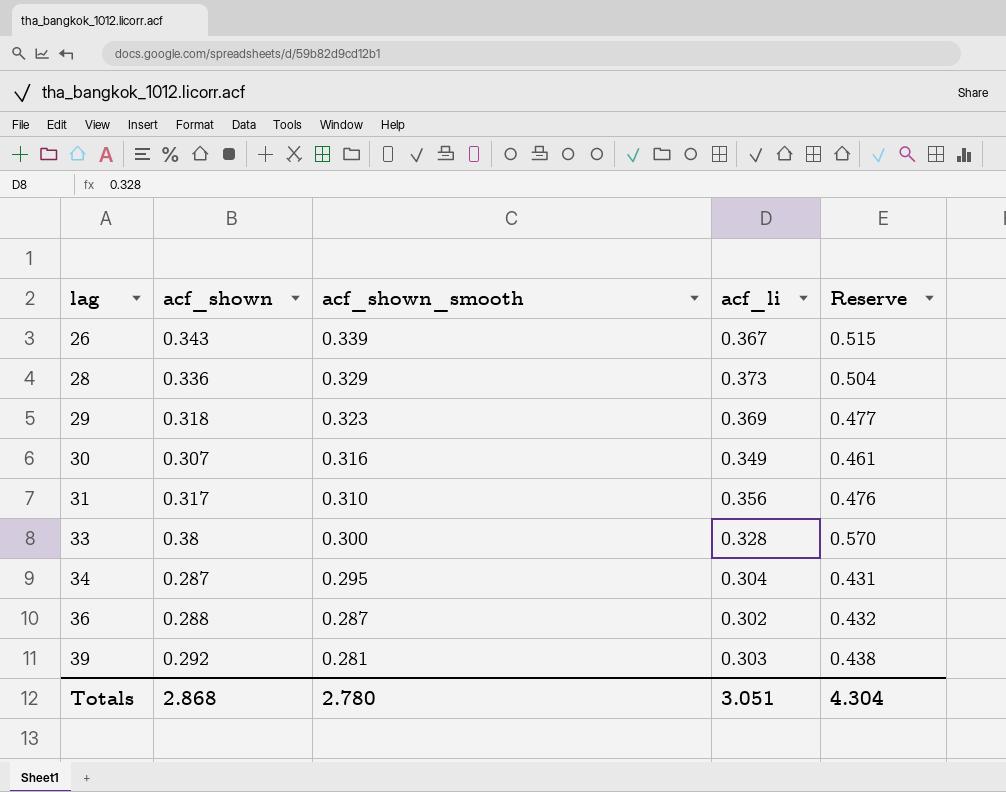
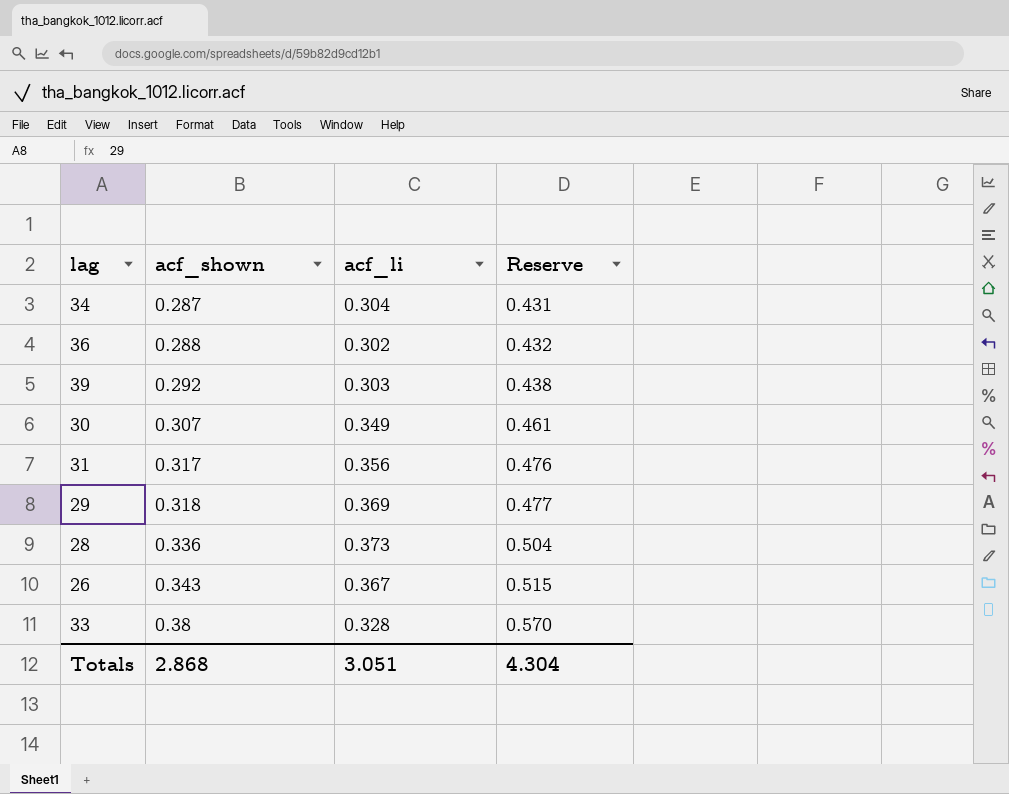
row order: lag ascending -> acf_shown ascending
column acf_shown_smooth | position: 3 -> none

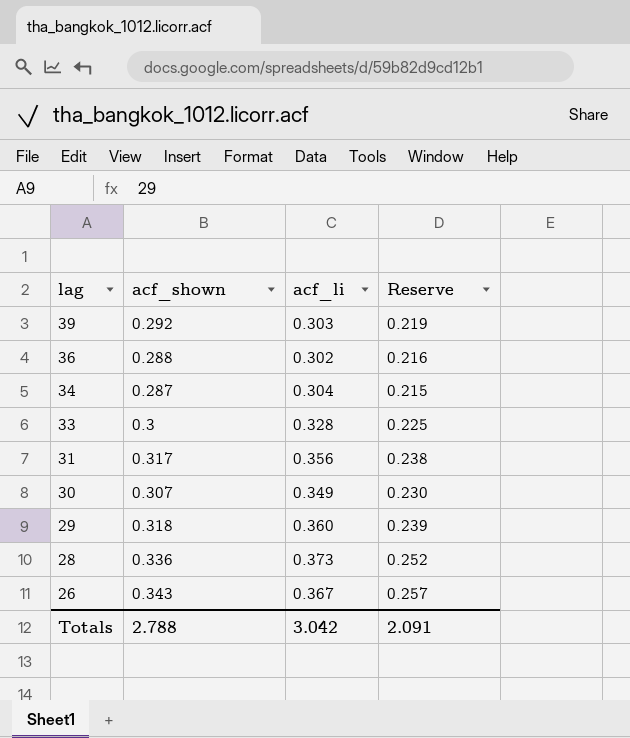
row order: acf_shown ascending -> lag descending
column Reserve | formula: [acf_shown] * 1.5 -> [acf_shown] * 0.75
33 | acf_shown: 0.38 -> 0.3
29 | acf_li: 0.369 -> 0.360
Totals | acf_shown: 2.868 -> 2.788
Totals | acf_li: 3.051 -> 3.042
Totals | Reserve: 4.304 -> 2.091

